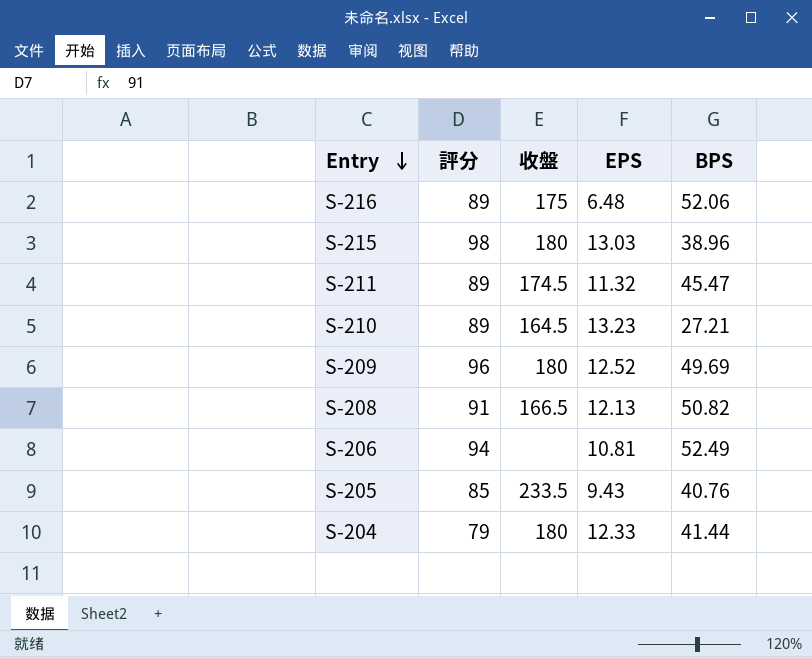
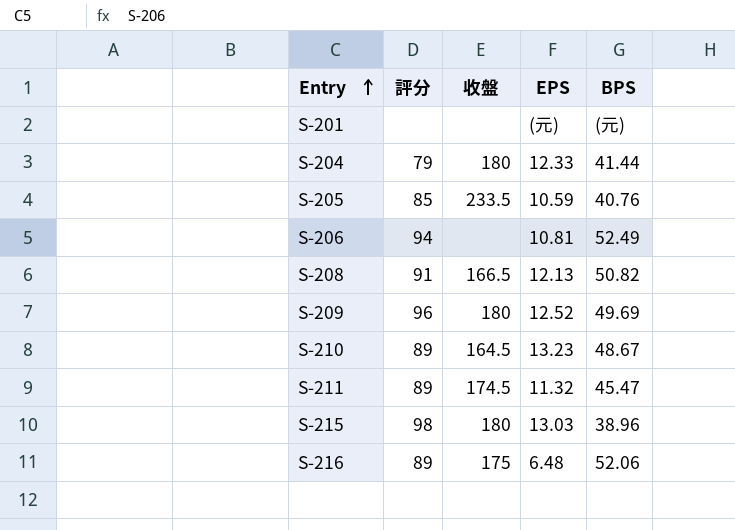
row order: Entry descending -> Entry ascending
row S-201: none -> none | none | (元) | (元)
S-205 | EPS: 9.43 -> 10.59
S-210 | BPS: 27.21 -> 48.67

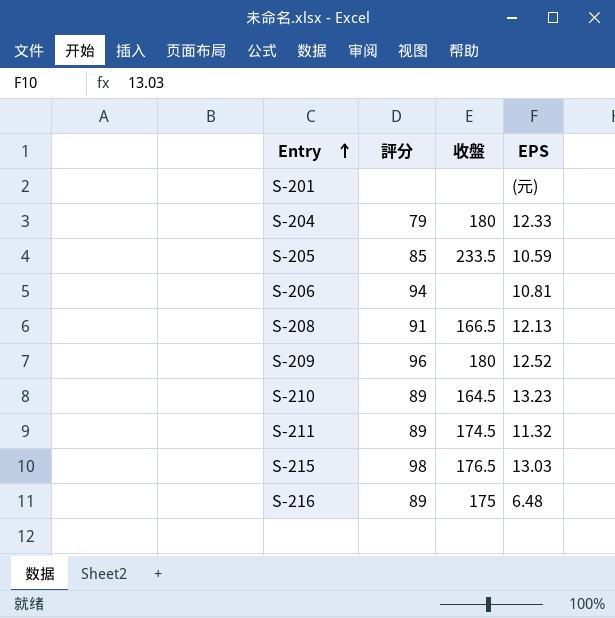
column BPS | position: 5 -> none
S-215 | 收盤: 180 -> 176.5

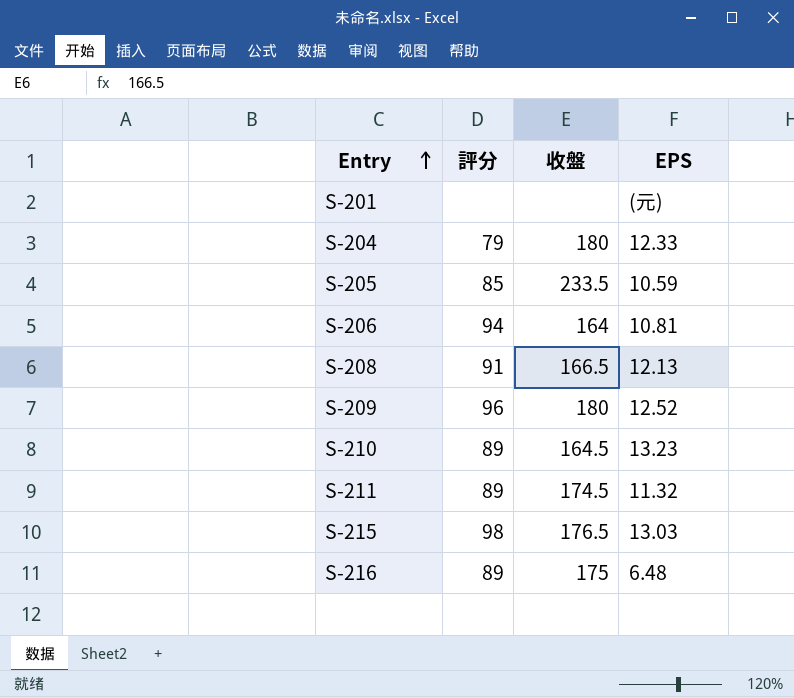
S-206 | 收盤: none -> 164

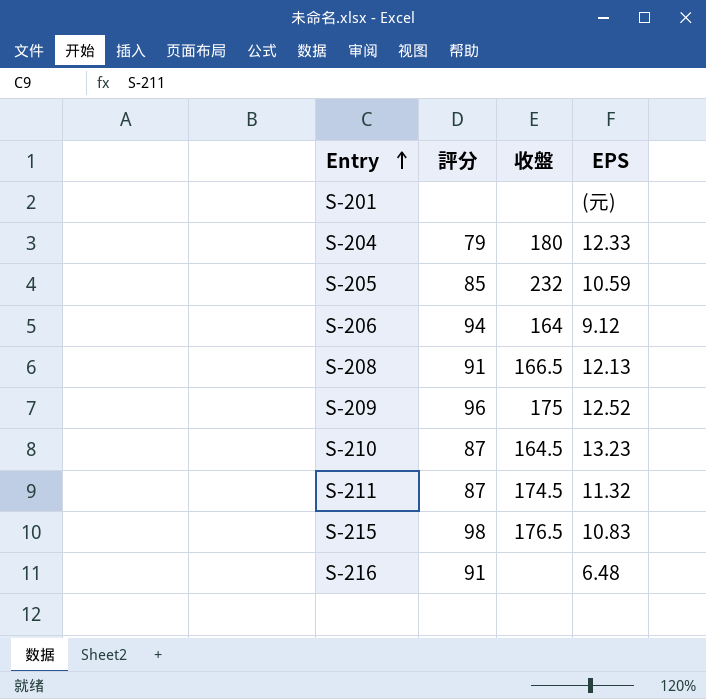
S-205 | 收盤: 233.5 -> 232
S-206 | EPS: 10.81 -> 9.12
S-209 | 收盤: 180 -> 175
S-210 | 評分: 89 -> 87
S-211 | 評分: 89 -> 87
S-215 | EPS: 13.03 -> 10.83
S-216 | 評分: 89 -> 91
S-216 | 收盤: 175 -> none

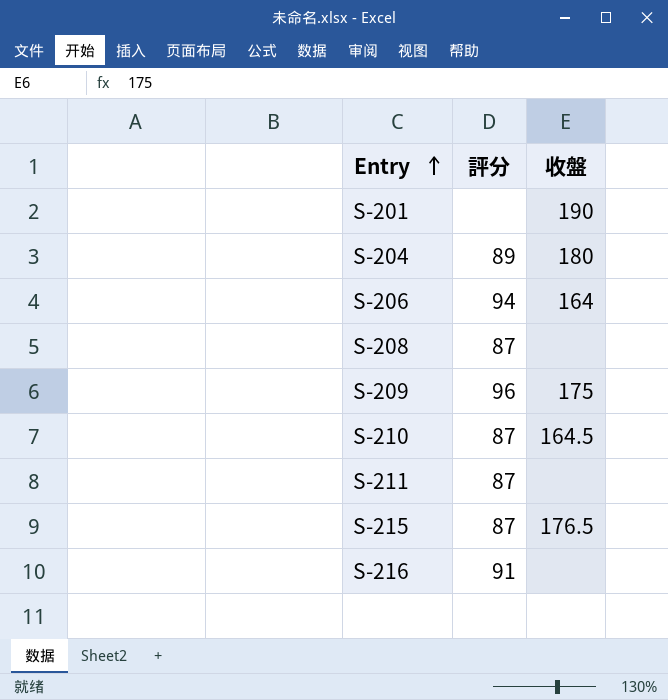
column EPS | position: 4 -> none
row S-205: 85 | 232 | 10.59 -> none
S-201 | 收盤: none -> 190
S-204 | 評分: 79 -> 89
S-208 | 評分: 91 -> 87
S-208 | 收盤: 166.5 -> none
S-211 | 收盤: 174.5 -> none
S-215 | 評分: 98 -> 87

